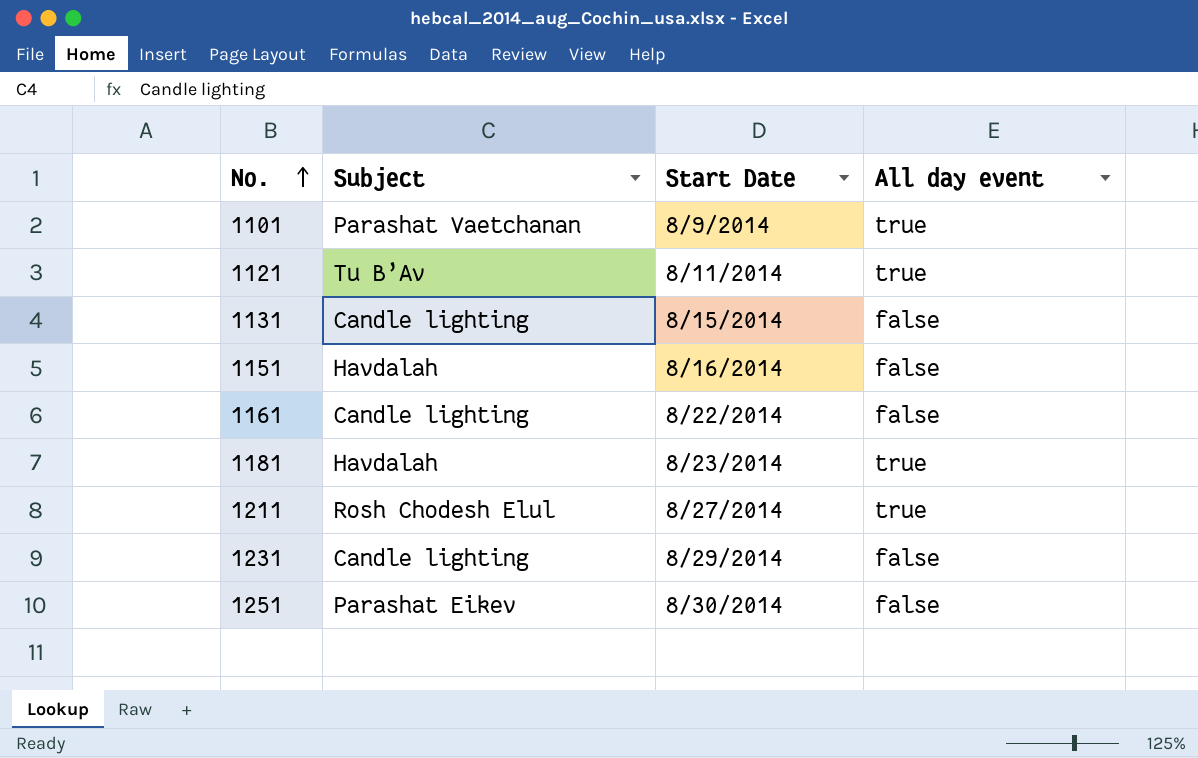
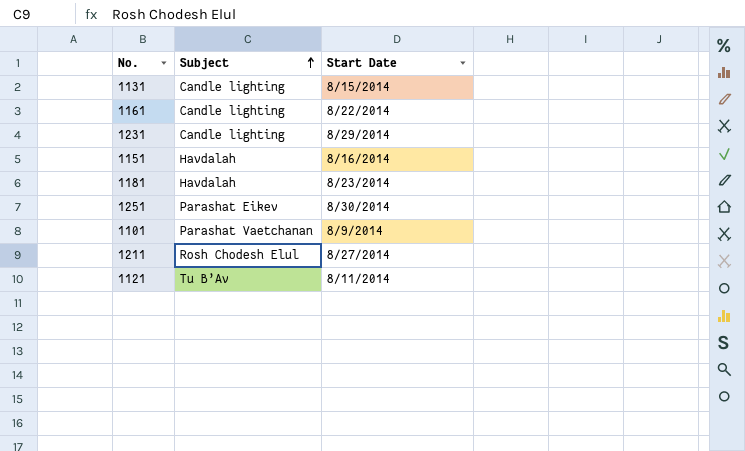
row order: No. ascending -> Subject ascending
column All day event | position: 4 -> none

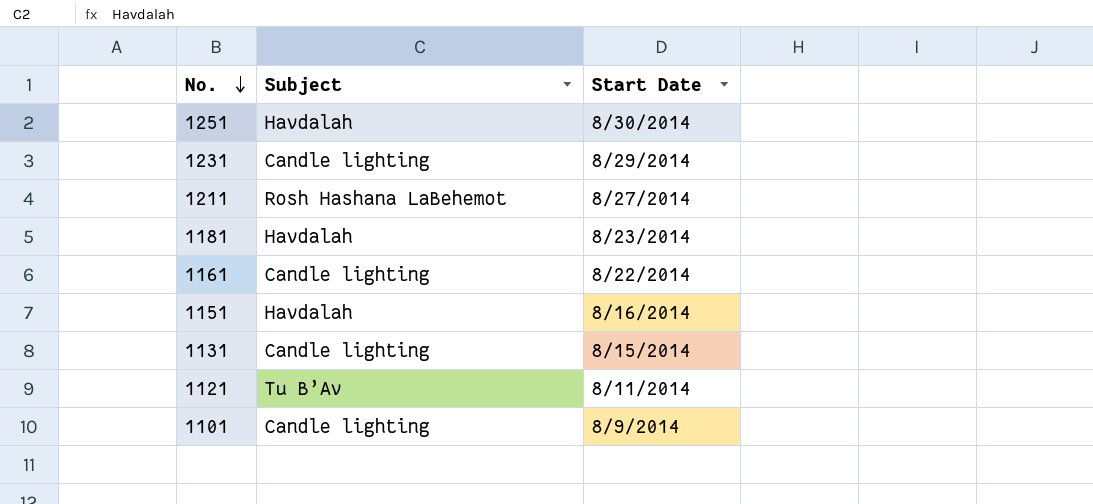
row order: Subject ascending -> No. descending
1251 | Subject: Parashat Eikev -> Havdalah
1211 | Subject: Rosh Chodesh Elul -> Rosh Hashana LaBehemot
1101 | Subject: Parashat Vaetchanan -> Candle lighting

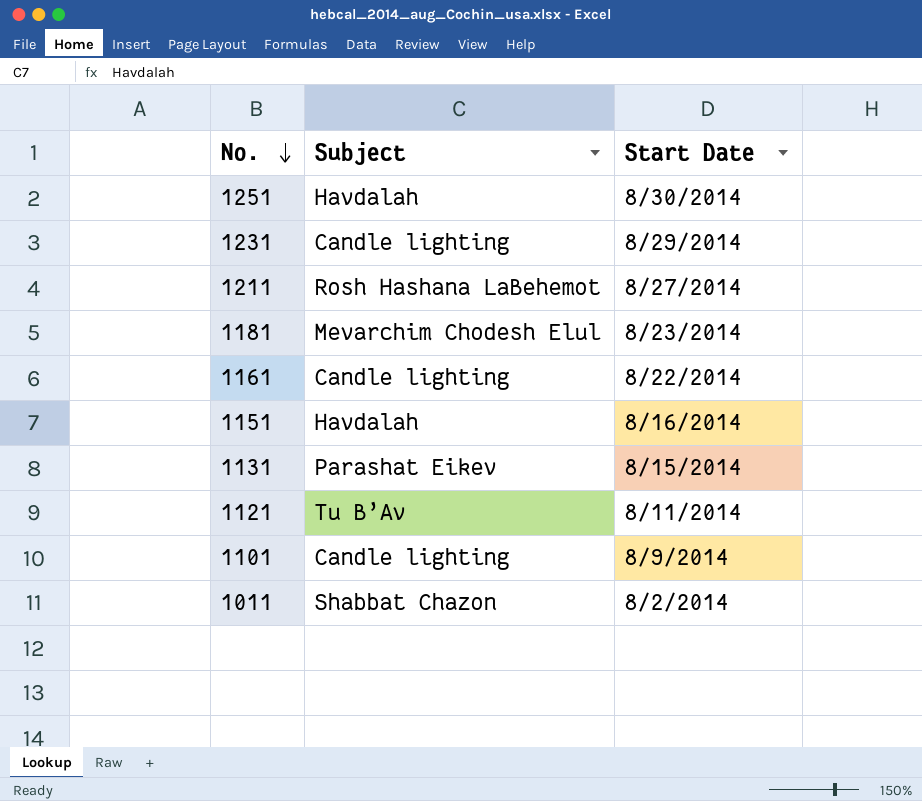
1181 | Subject: Havdalah -> Mevarchim Chodesh Elul
1131 | Subject: Candle lighting -> Parashat Eikev
row 1011: none -> Shabbat Chazon | 8/2/2014

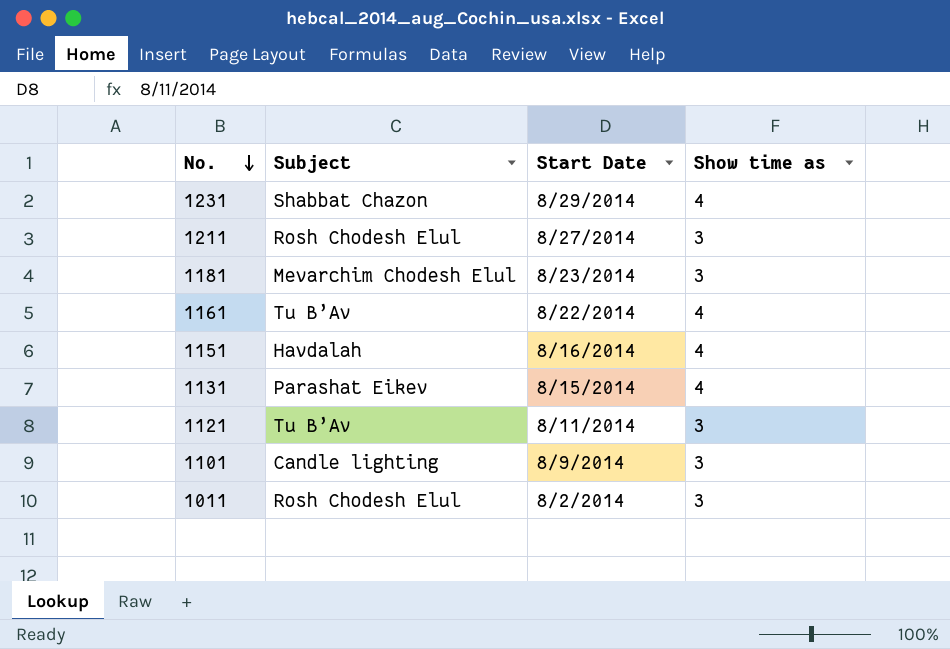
column Show time as | position: none -> 4
row 1251: Havdalah | 8/30/2014 -> none
1231 | Subject: Candle lighting -> Shabbat Chazon
1211 | Subject: Rosh Hashana LaBehemot -> Rosh Chodesh Elul
1161 | Subject: Candle lighting -> Tu B’Av
1011 | Subject: Shabbat Chazon -> Rosh Chodesh Elul

